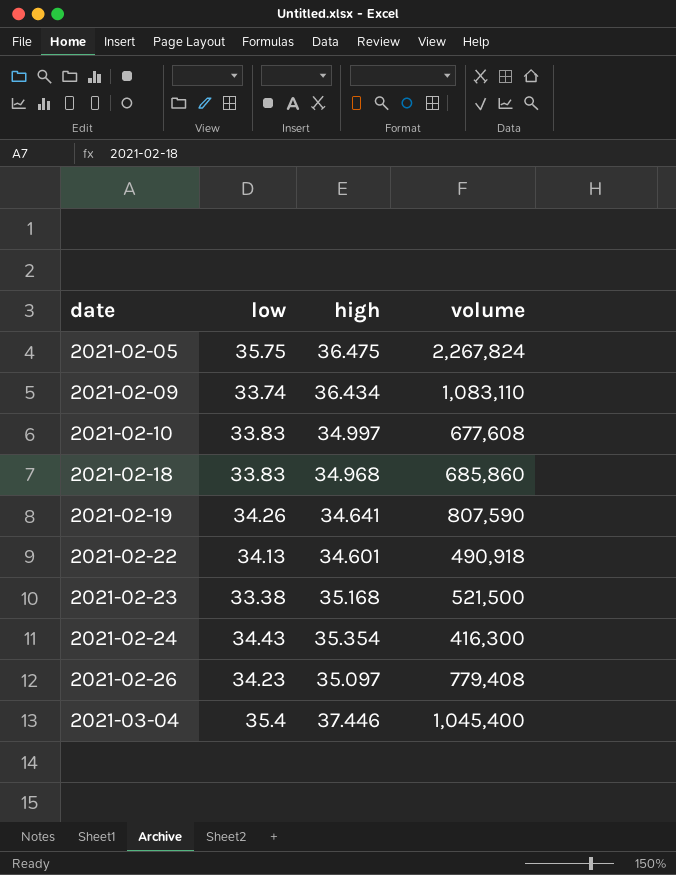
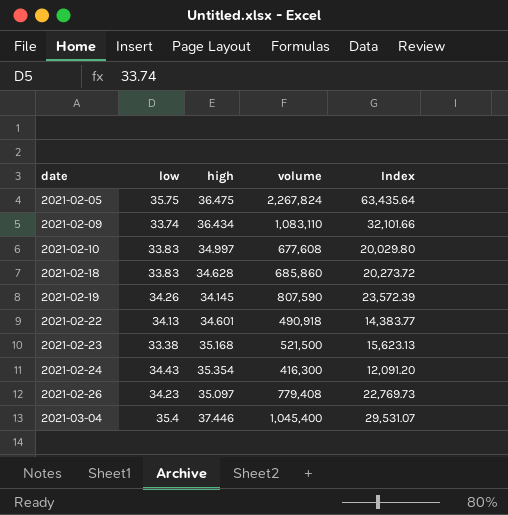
column Index | formula: none -> [volume] / [low]
2021-02-18 | high: 34.968 -> 34.628
2021-02-19 | high: 34.641 -> 34.145

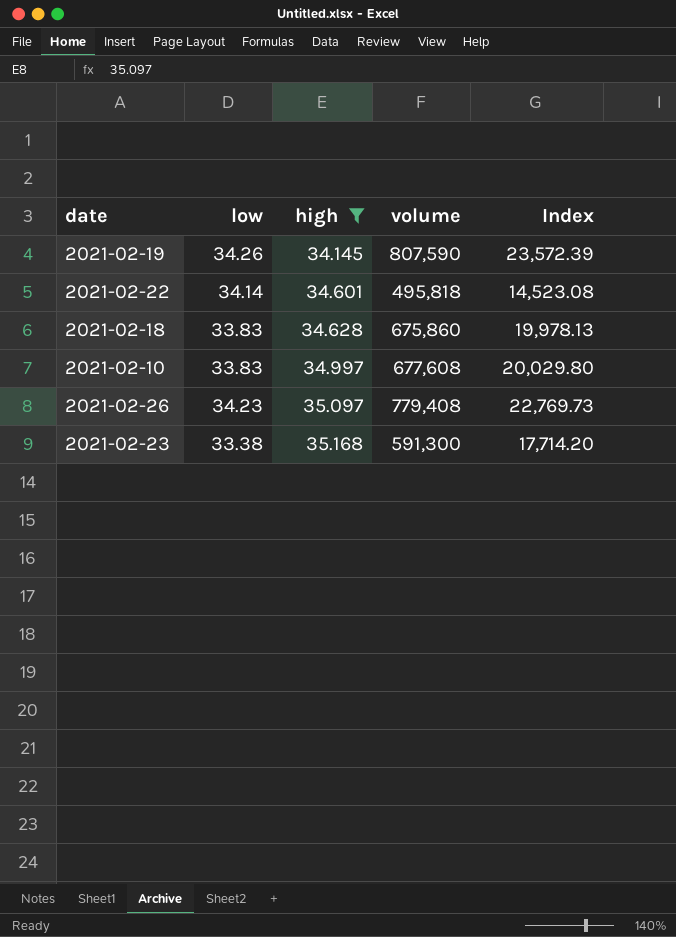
filter: none -> high <= 35.168
row order: date ascending -> high ascending
2021-02-22 | low: 34.13 -> 34.14
2021-02-22 | volume: 490,918 -> 495,818
2021-02-22 | Index: 14,383.77 -> 14,523.08
2021-02-18 | volume: 685,860 -> 675,860
2021-02-18 | Index: 20,273.72 -> 19,978.13
2021-02-23 | volume: 521,500 -> 591,300
2021-02-23 | Index: 15,623.13 -> 17,714.20

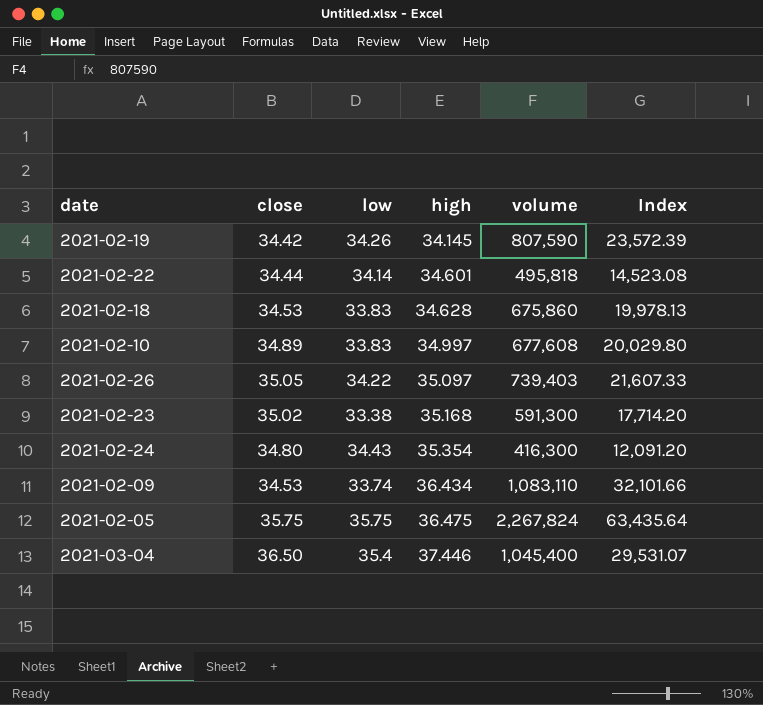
filter: high <= 35.168 -> none
column close | position: none -> 2
2021-02-26 | low: 34.23 -> 34.22
2021-02-26 | volume: 779,408 -> 739,403
2021-02-26 | Index: 22,769.73 -> 21,607.33

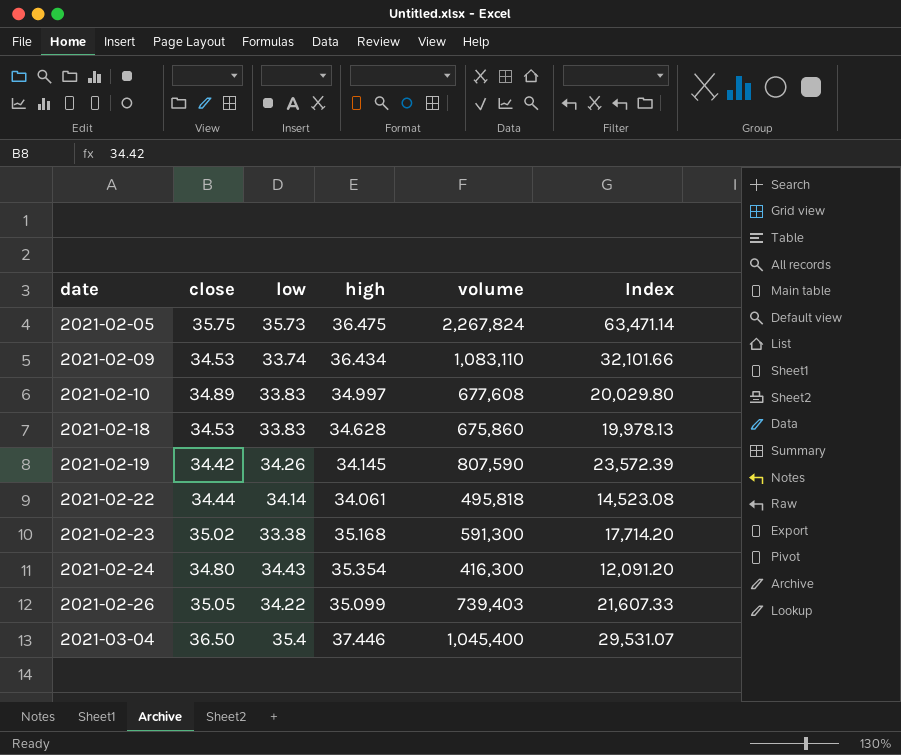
row order: high ascending -> date ascending
2021-02-05 | low: 35.75 -> 35.73
2021-02-05 | Index: 63,435.64 -> 63,471.14
2021-02-22 | high: 34.601 -> 34.061
2021-02-26 | high: 35.097 -> 35.099

